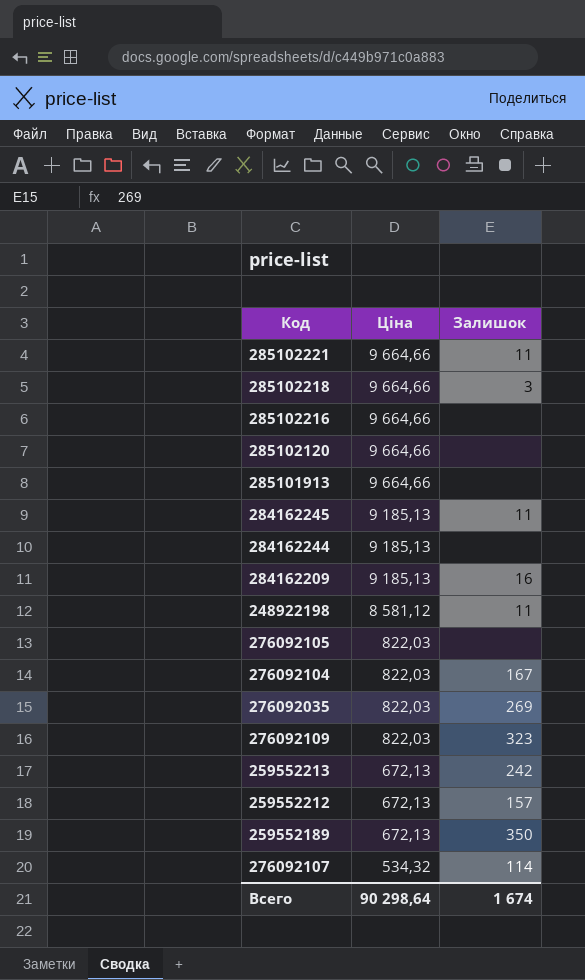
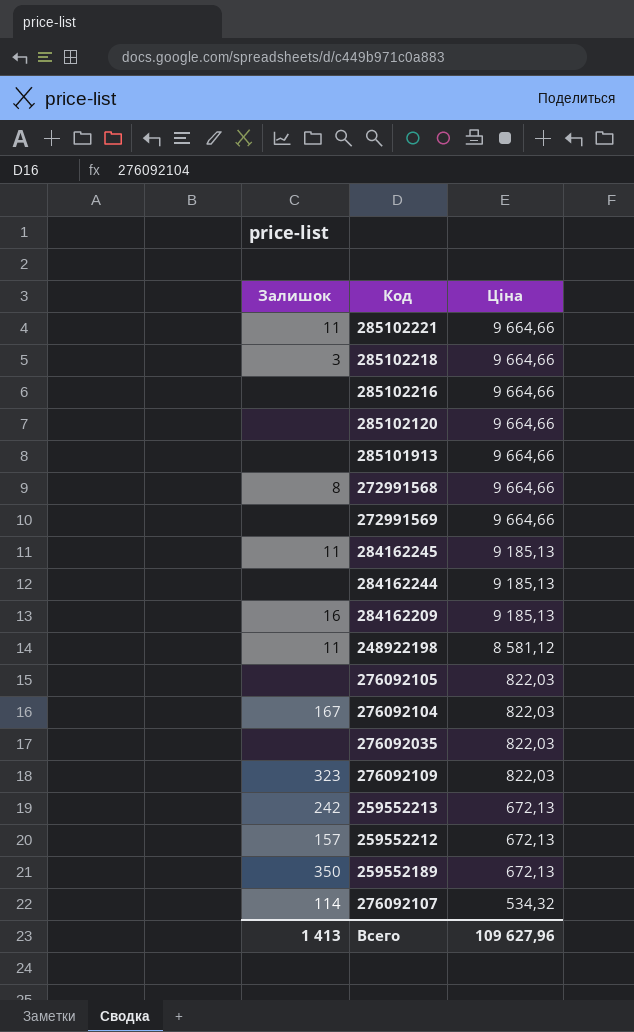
column Залишок | position: 3 -> 1
row 272991568: none -> 8 | 9 664,66
row 272991569: none -> none | 9 664,66
276092035 | Залишок: 269 -> none
Всего | Залишок: 1 674 -> 1 413
Всего | Ціна: 90 298,64 -> 109 627,96

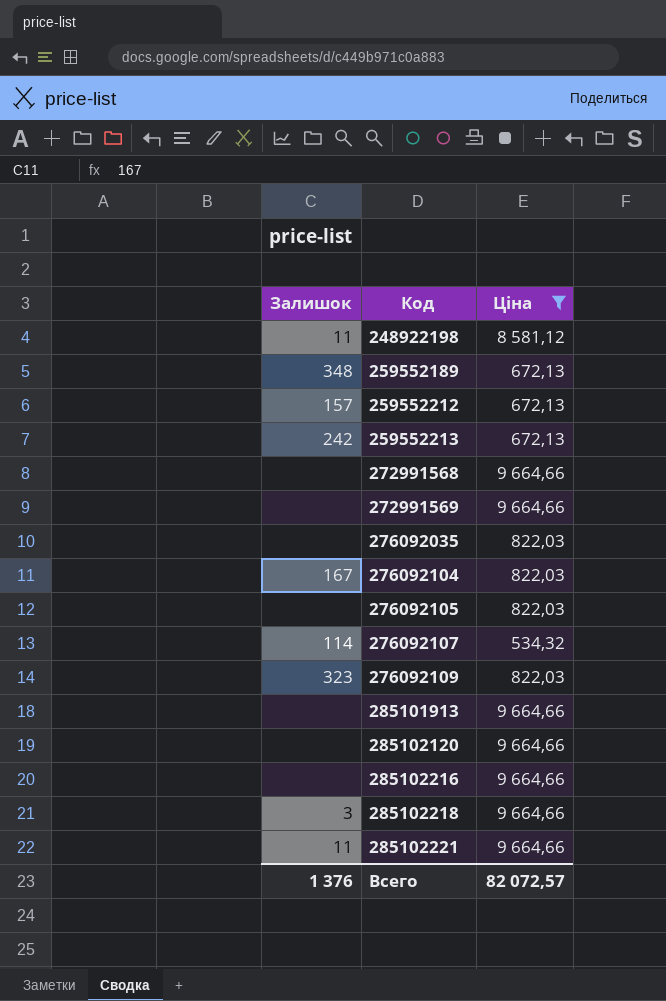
filter: none -> Ціна != 9 185,13
row order: Ціна descending -> Код ascending
259552189 | Залишок: 350 -> 348
272991568 | Залишок: 8 -> none
Всего | Залишок: 1 413 -> 1 376
Всего | Ціна: 109 627,96 -> 82 072,57

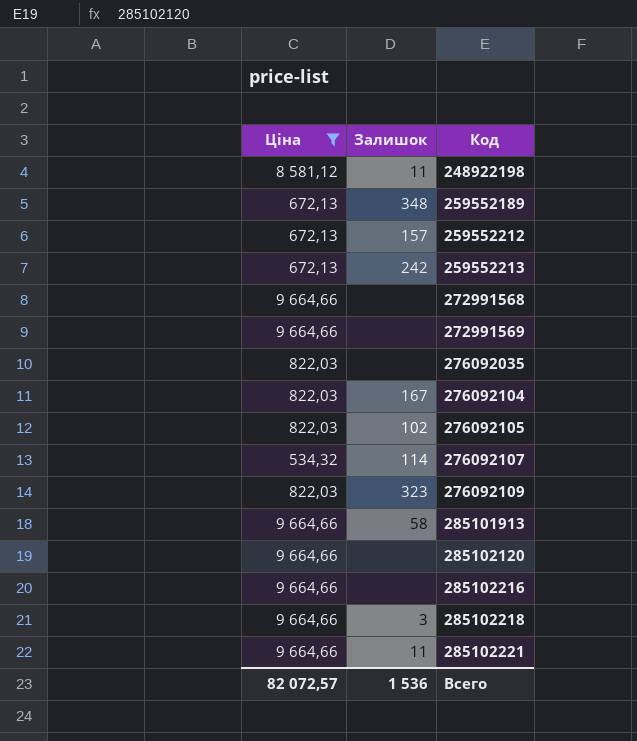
column Ціна | position: 3 -> 1
276092105 | Залишок: none -> 102
285101913 | Залишок: none -> 58
Всего | Залишок: 1 376 -> 1 536

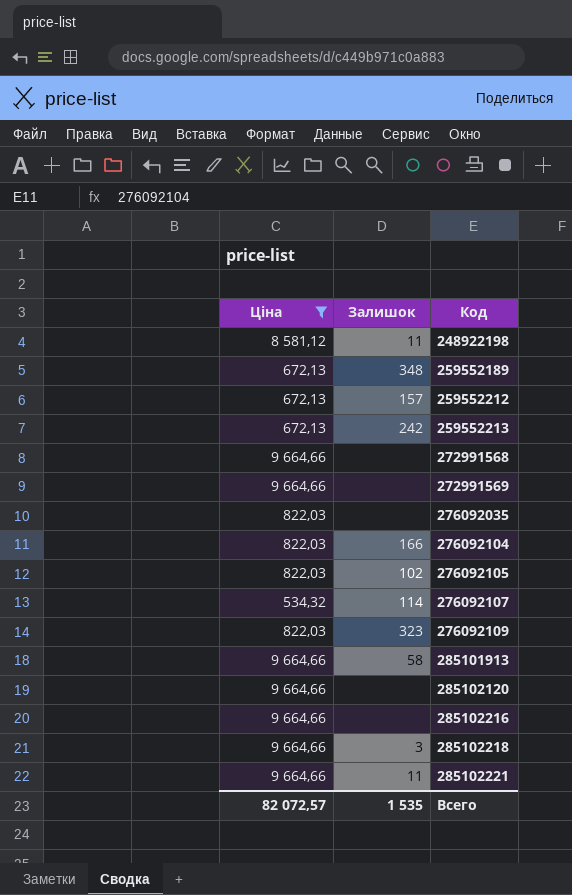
276092104 | Залишок: 167 -> 166
Всего | Залишок: 1 536 -> 1 535

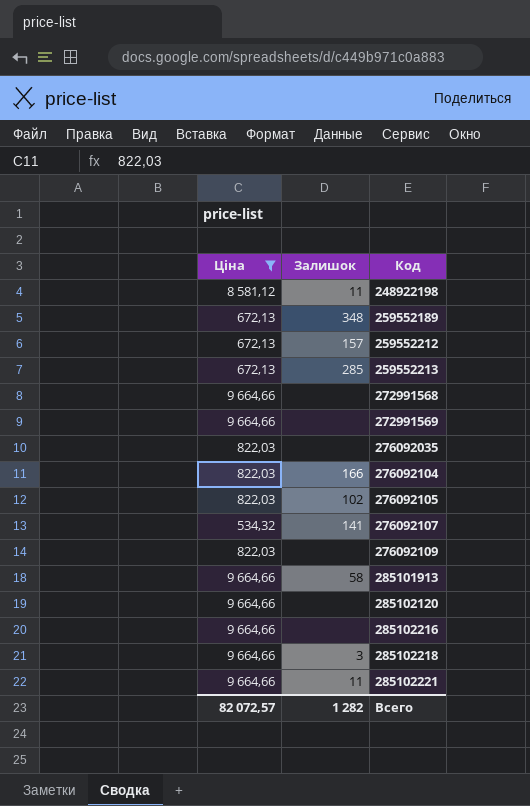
259552213 | Залишок: 242 -> 285
276092107 | Залишок: 114 -> 141
276092109 | Залишок: 323 -> none
Всего | Залишок: 1 535 -> 1 282

